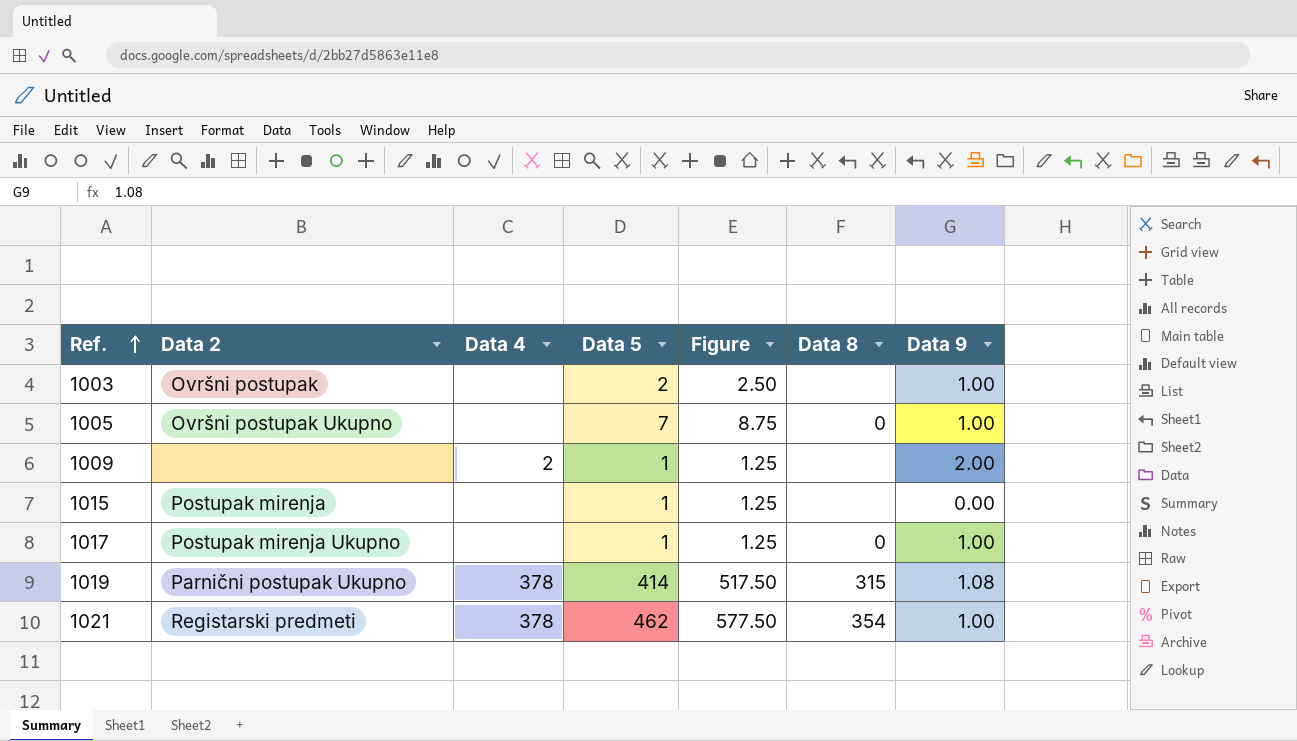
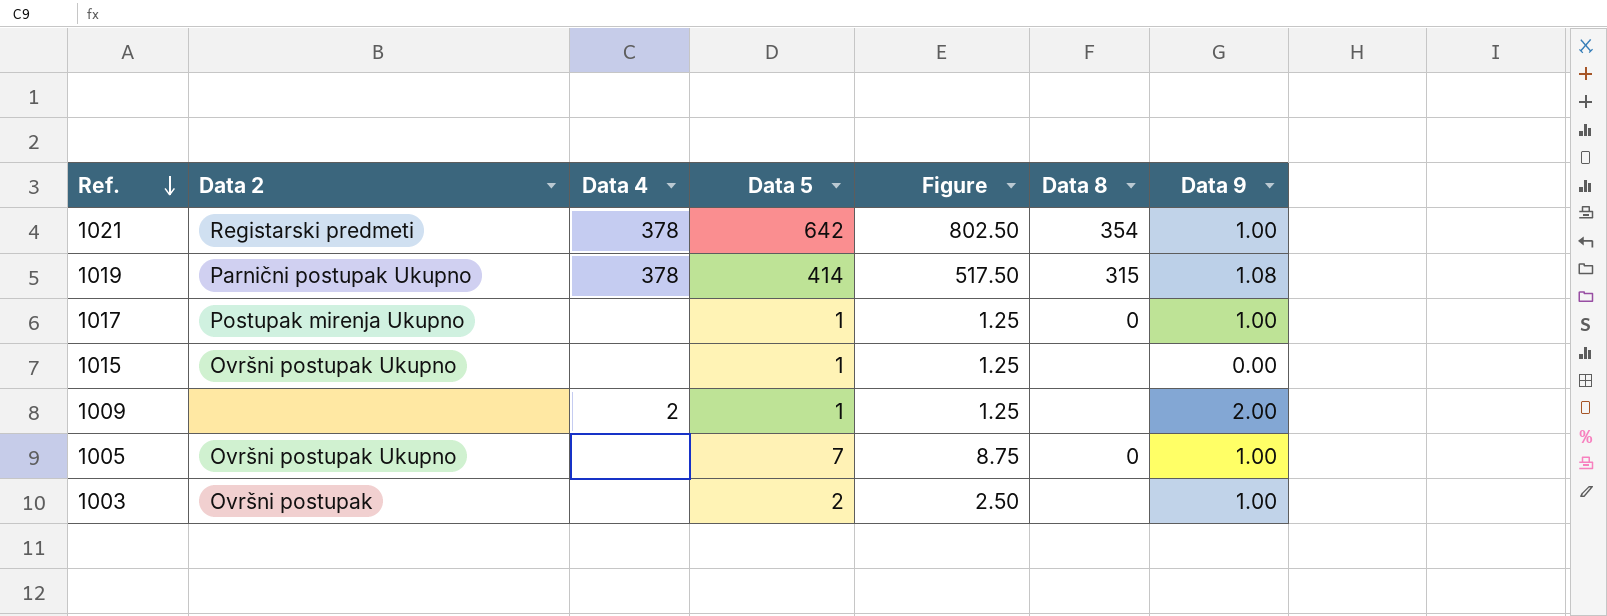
row order: Ref. ascending -> Ref. descending
1021 | Data 5: 462 -> 642
1021 | Figure: 577.50 -> 802.50
1015 | Data 2: Postupak mirenja -> Ovršni postupak Ukupno

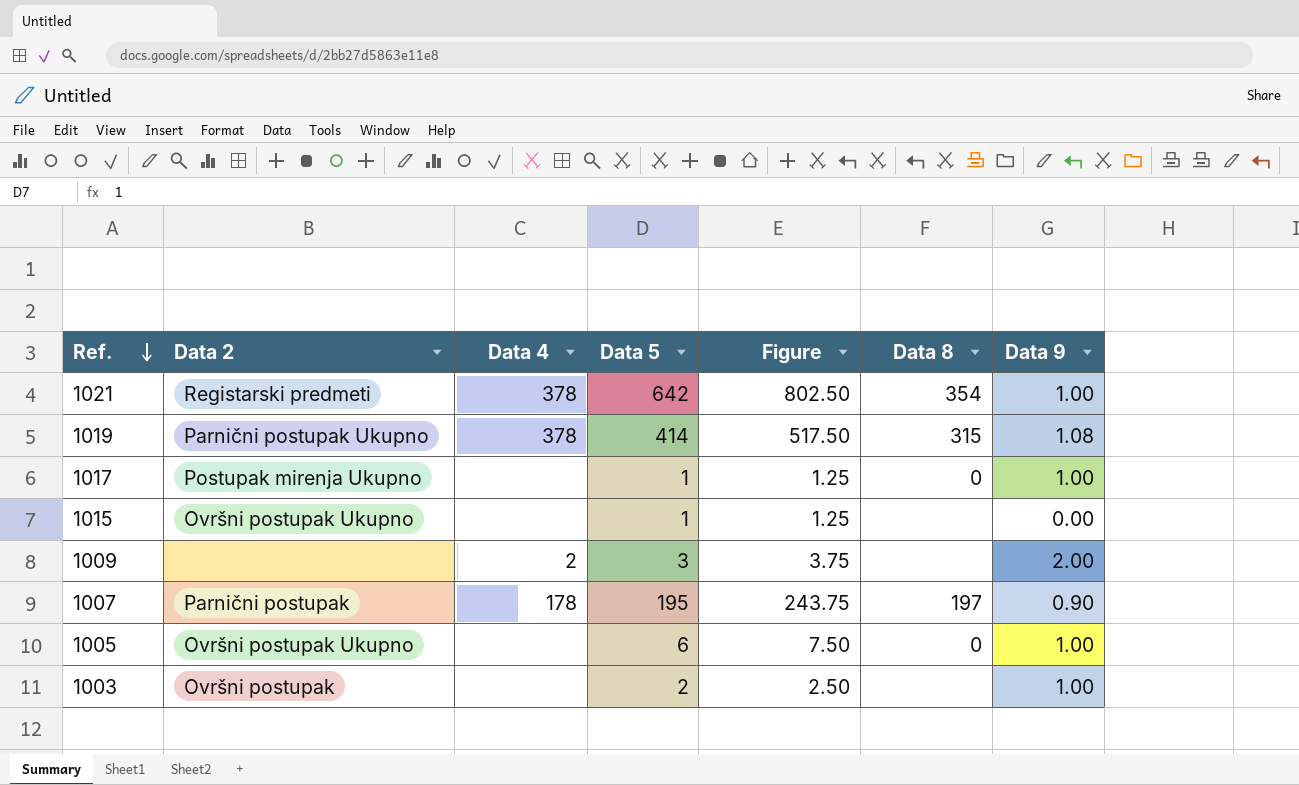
1009 | Data 5: 1 -> 3
1009 | Figure: 1.25 -> 3.75
row 1007: none -> Parnični postupak | 178 | 195 | 243.75 | 197 | 0.90
1005 | Data 5: 7 -> 6
1005 | Figure: 8.75 -> 7.50

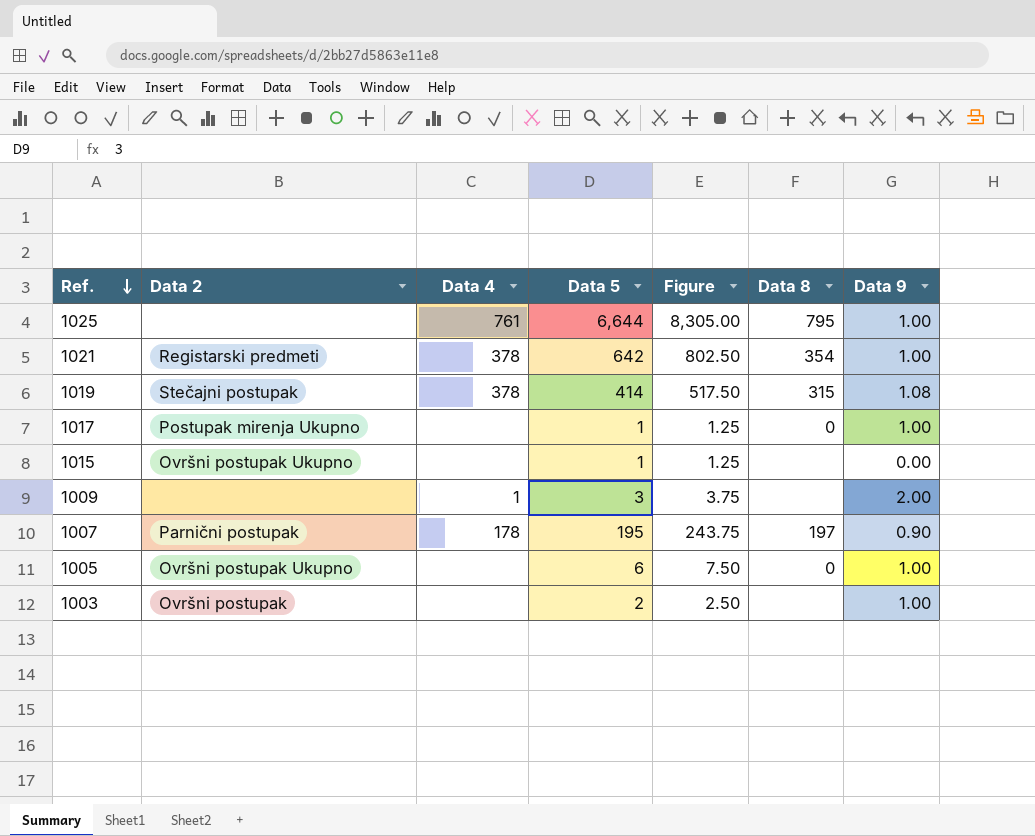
row 1025: none -> none | 761 | 6,644 | 8,305.00 | 795 | 1.00
1019 | Data 2: Parnični postupak Ukupno -> Stečajni postupak
1009 | Data 4: 2 -> 1

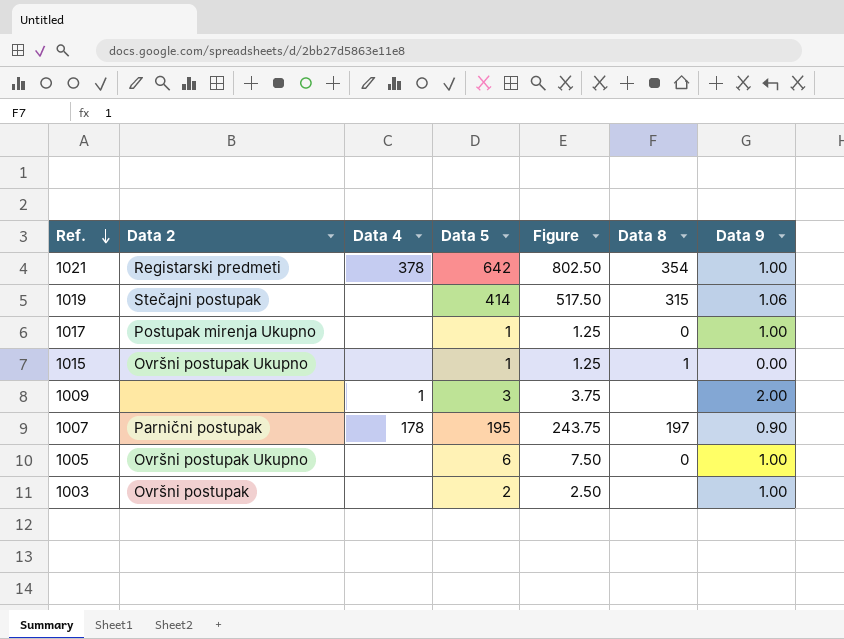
row 1025: none | 761 | 6,644 | 8,305.00 | 795 | 1.00 -> none
1019 | Data 4: 378 -> none
1019 | Data 9: 1.08 -> 1.06
1015 | Data 8: none -> 1

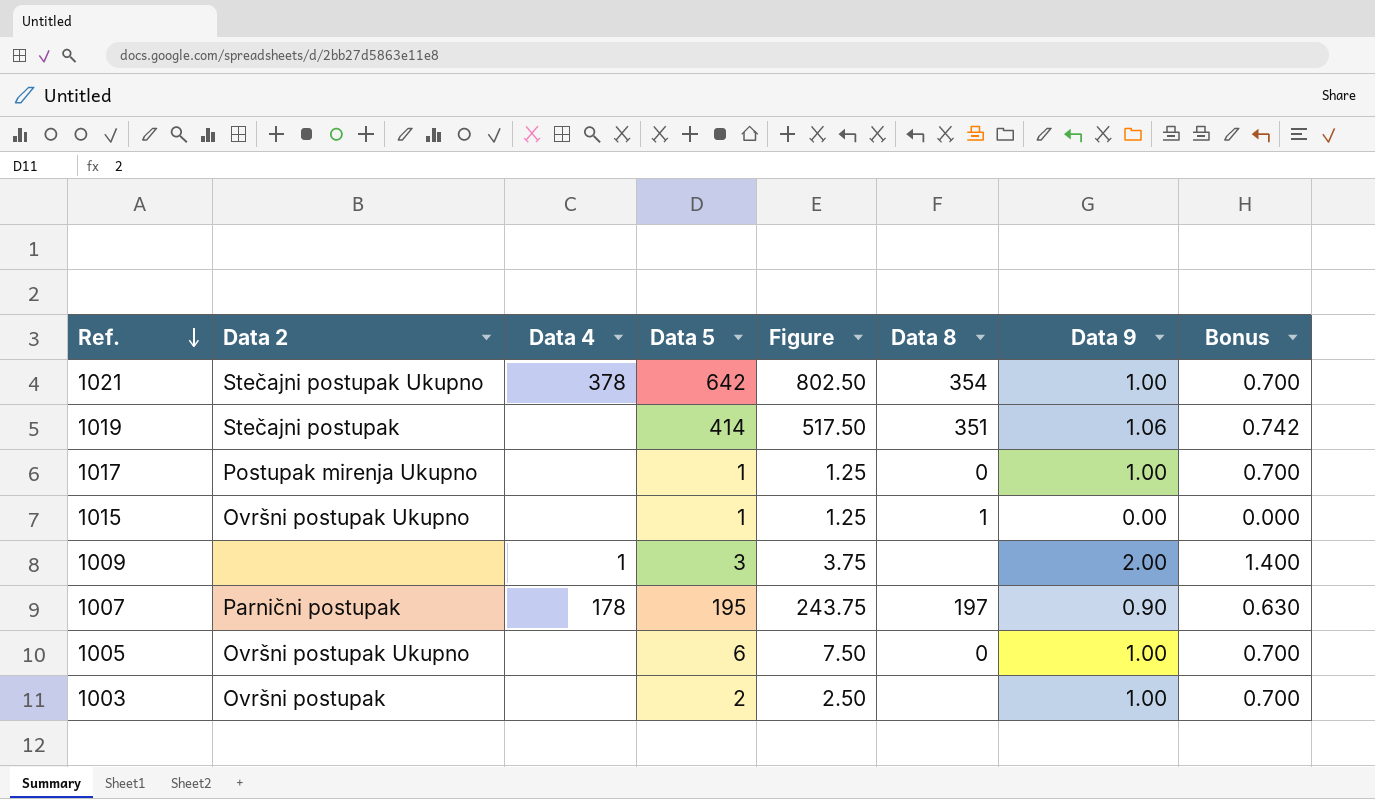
column Bonus | formula: none -> [Data 9] * 0.7
1021 | Data 2: Registarski predmeti -> Stečajni postupak Ukupno
1019 | Data 8: 315 -> 351

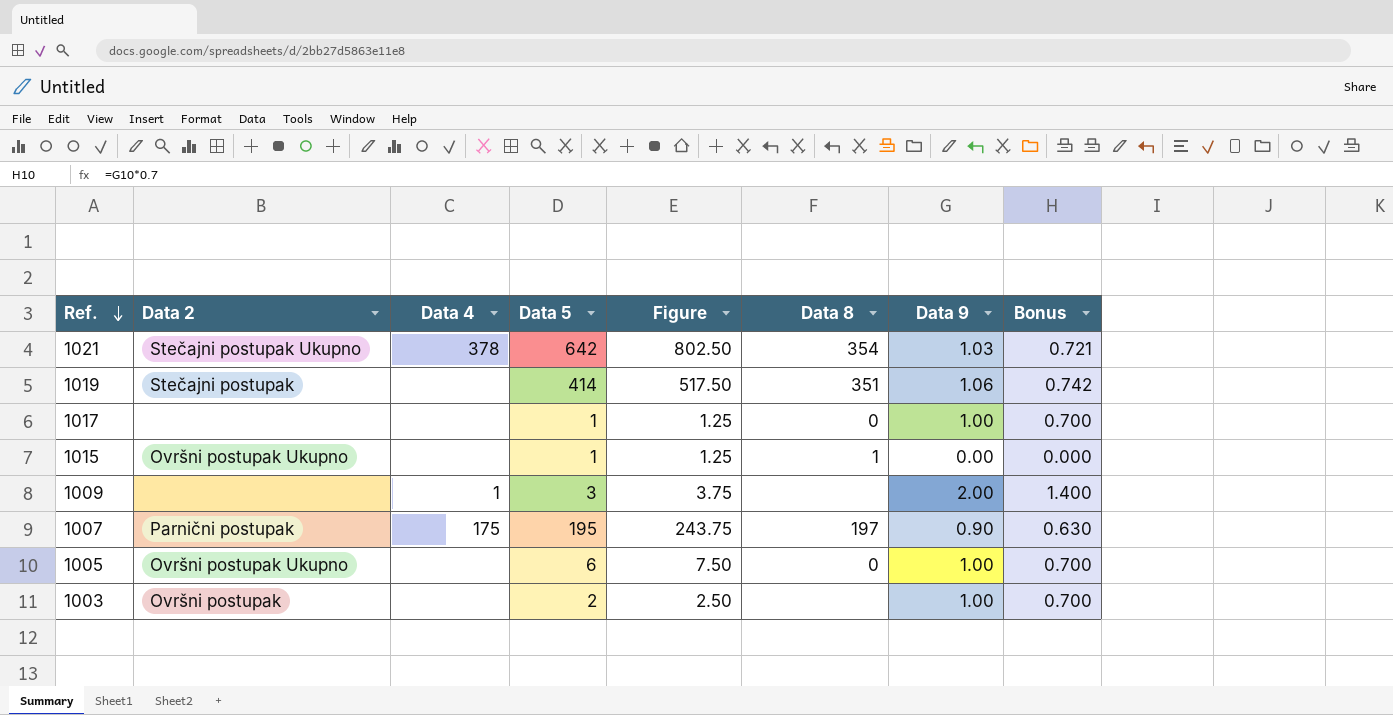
1021 | Data 9: 1.00 -> 1.03
1021 | Bonus: 0.700 -> 0.721
1017 | Data 2: Postupak mirenja Ukupno -> none
1007 | Data 4: 178 -> 175

